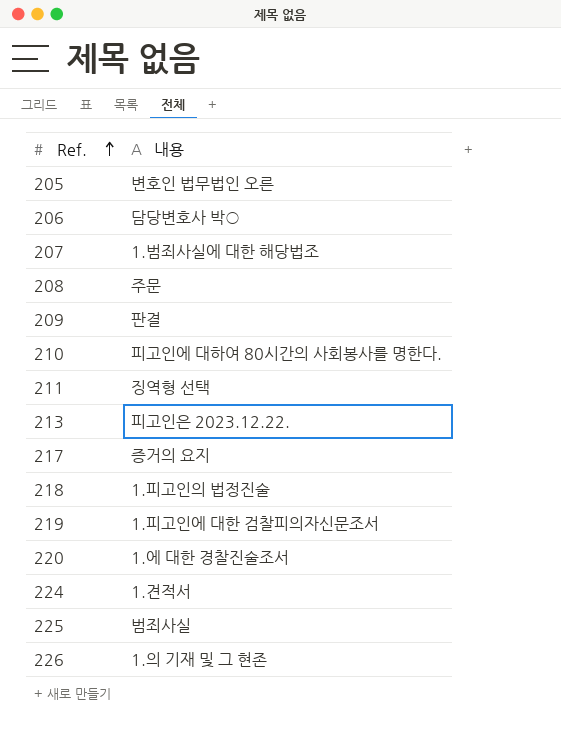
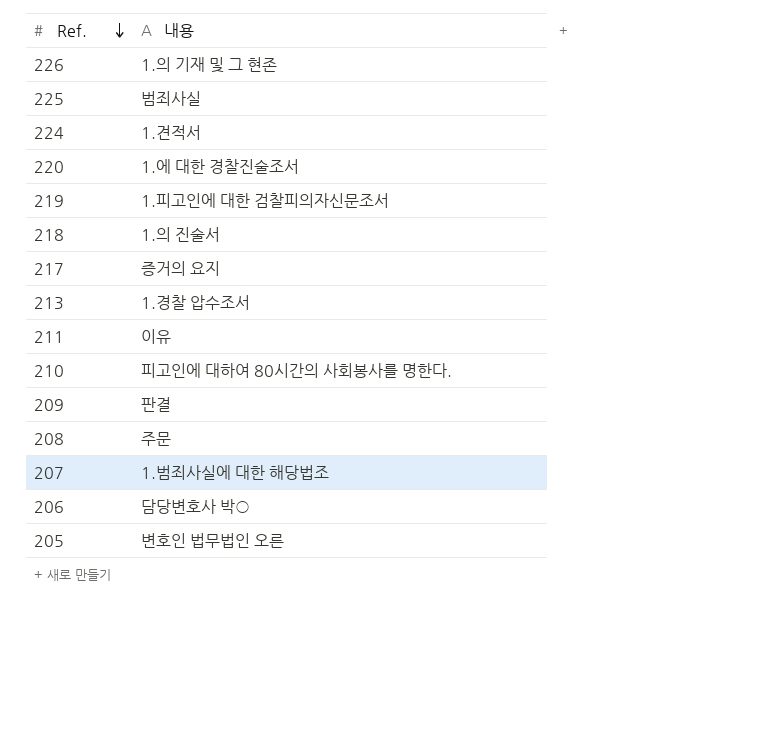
row order: Ref. ascending -> Ref. descending
218 | 내용: 1.피고인의 법정진술 -> 1.의 진술서
213 | 내용: 피고인은 2023.12.22. -> 1.경찰 압수조서
211 | 내용: 징역형 선택 -> 이유

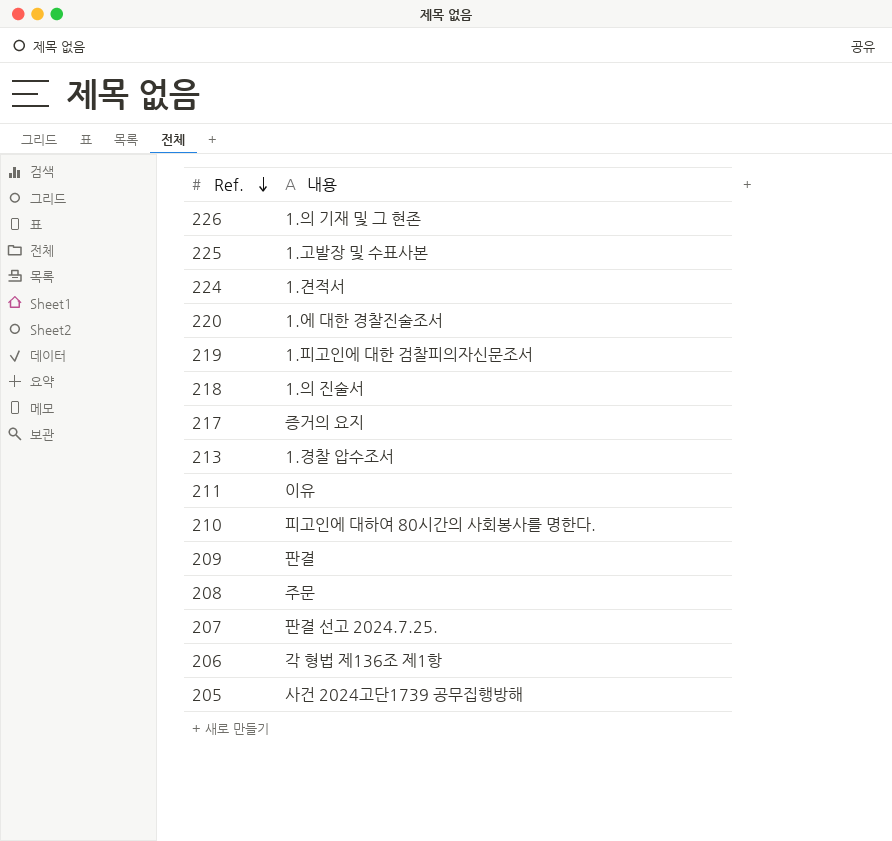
225 | 내용: 범죄사실 -> 1.고발장 및 수표사본
207 | 내용: 1.범죄사실에 대한 해당법조 -> 판결 선고 2024.7.25.
206 | 내용: 담당변호사 박○ -> 각 형법 제136조 제1항
205 | 내용: 변호인 법무법인 오른 -> 사건 2024고단1739 공무집행방해

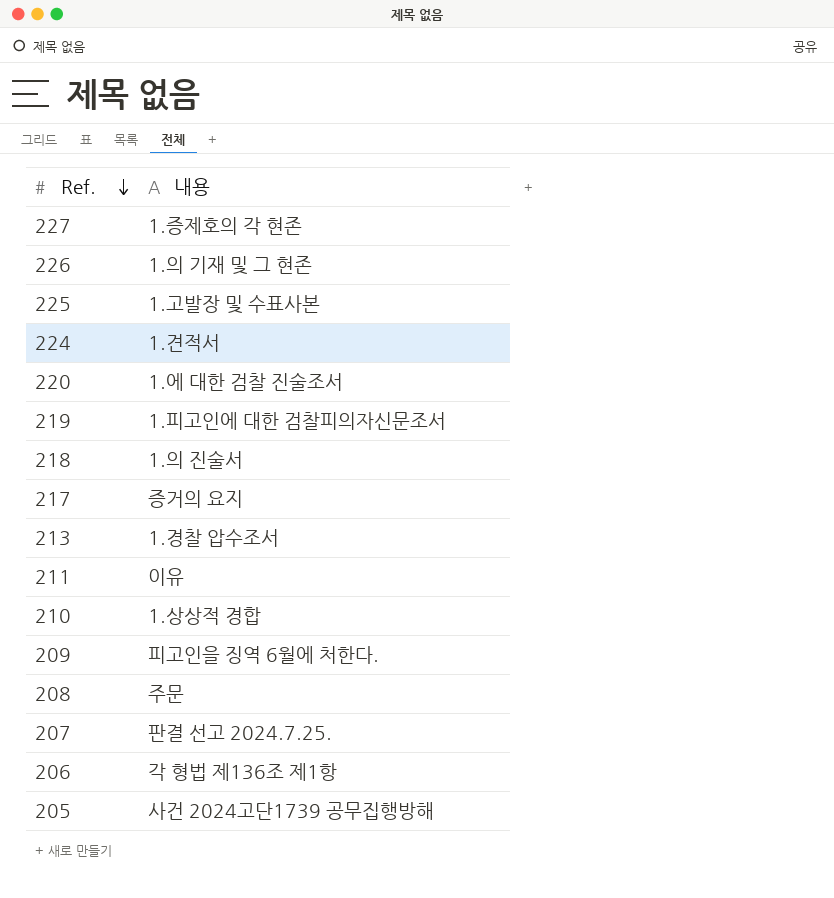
row 227: none -> 1.증제호의 각 현존
220 | 내용: 1.에 대한 경찰진술조서 -> 1.에 대한 검찰 진술조서
210 | 내용: 피고인에 대하여 80시간의 사회봉사를 명한다. -> 1.상상적 경합
209 | 내용: 판결 -> 피고인을 징역 6월에 처한다.

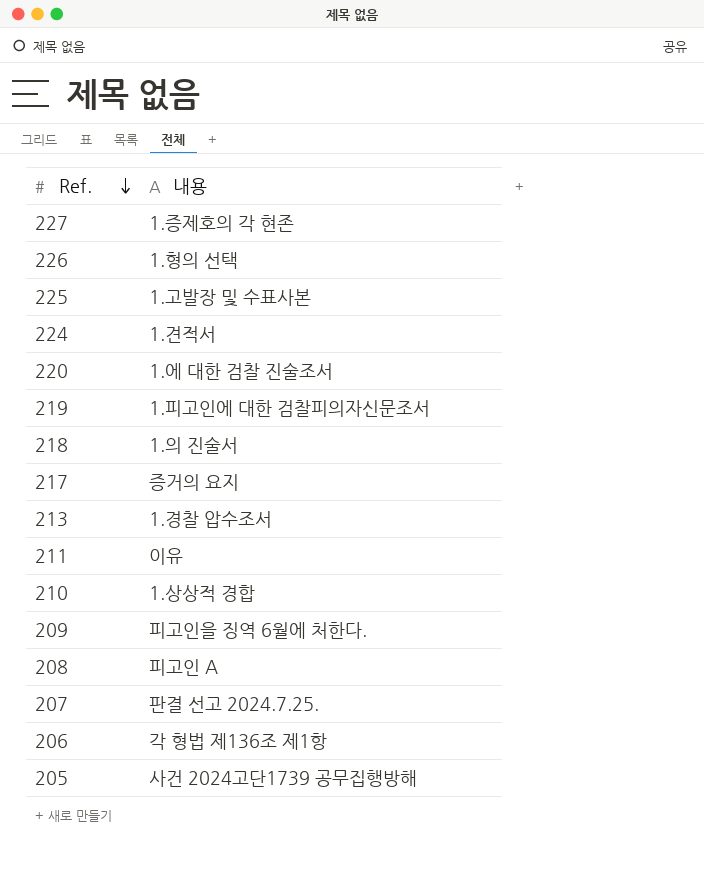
226 | 내용: 1.의 기재 및 그 현존 -> 1.형의 선택
208 | 내용: 주문 -> 피고인 A

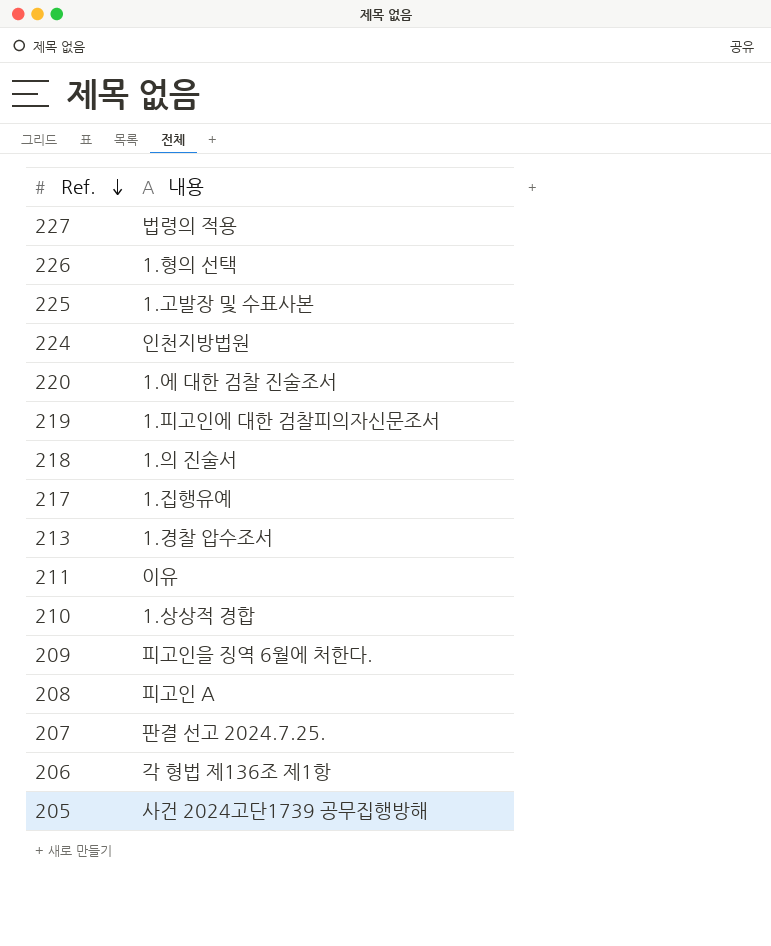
227 | 내용: 1.증제호의 각 현존 -> 법령의 적용
224 | 내용: 1.견적서 -> 인천지방법원
217 | 내용: 증거의 요지 -> 1.집행유예

